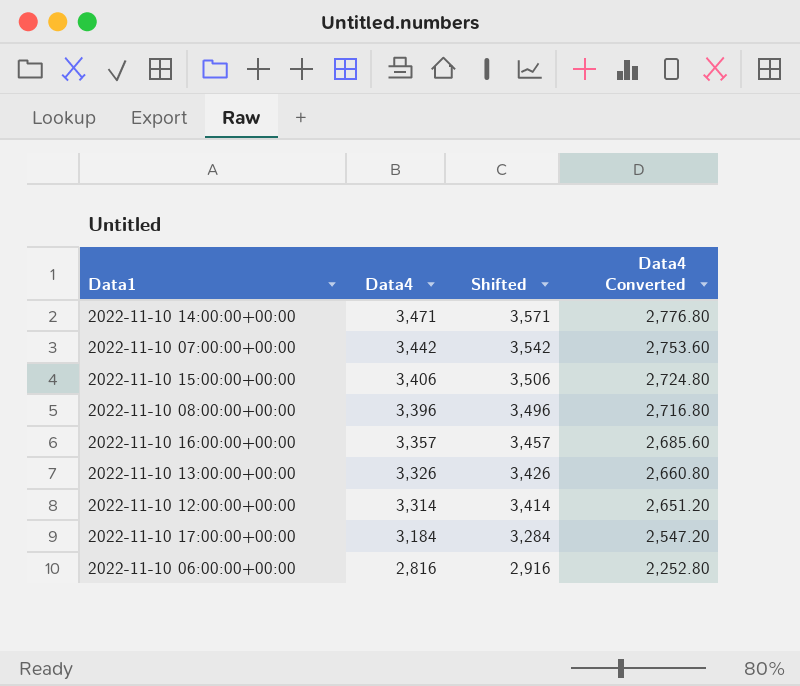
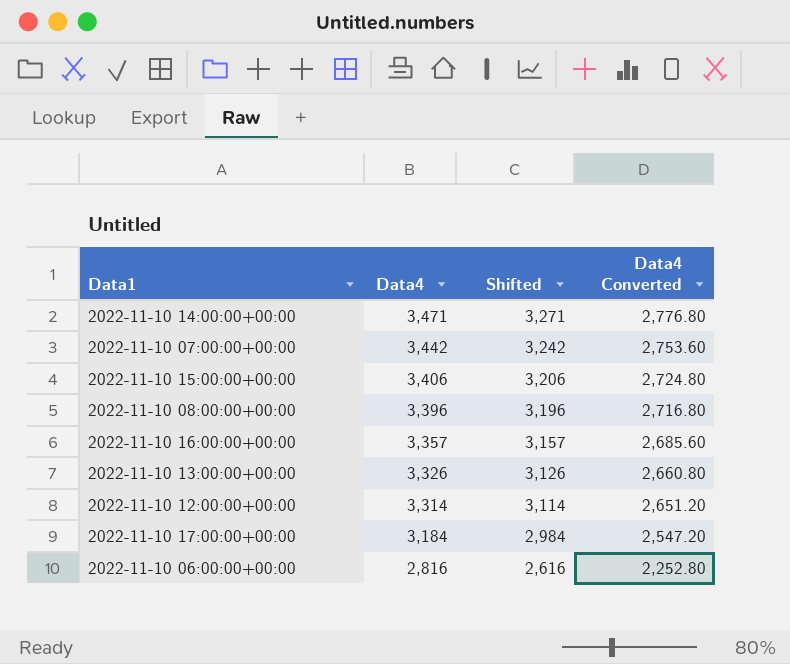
column Shifted | formula: [Data4] + 100 -> [Data4] - 200

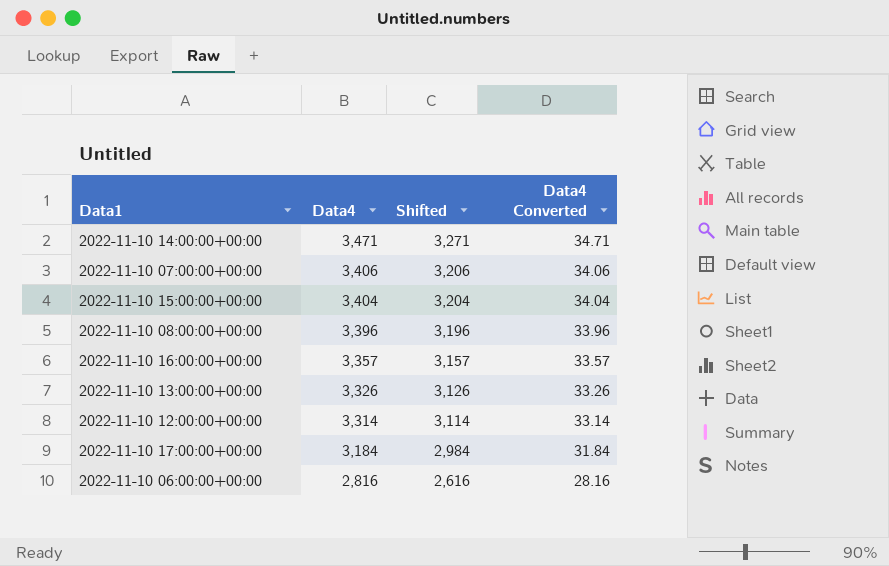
column Data4 Converted | formula: [Data4] * 0.8 -> [Data4] * 0.01
2022-11-10 07:00:00+00:00 | Data4: 3,442 -> 3,406
2022-11-10 07:00:00+00:00 | Shifted: 3,242 -> 3,206
2022-11-10 15:00:00+00:00 | Data4: 3,406 -> 3,404
2022-11-10 15:00:00+00:00 | Shifted: 3,206 -> 3,204

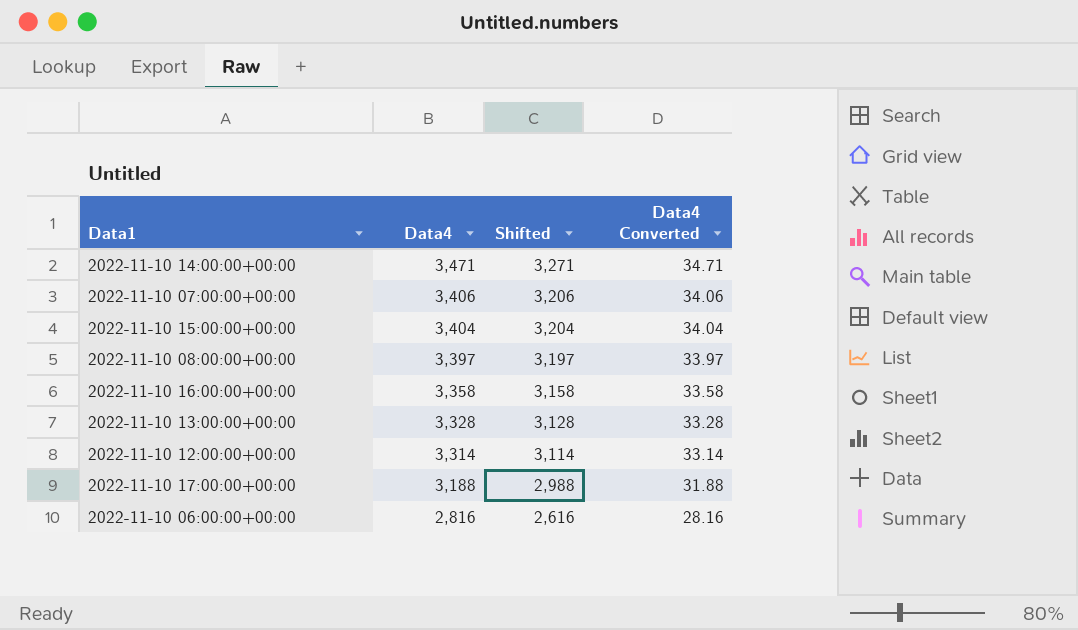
2022-11-10 08:00:00+00:00 | Data4: 3,396 -> 3,397
2022-11-10 08:00:00+00:00 | Shifted: 3,196 -> 3,197
2022-11-10 08:00:00+00:00 | Data4 Converted: 33.96 -> 33.97
2022-11-10 16:00:00+00:00 | Data4: 3,357 -> 3,358
2022-11-10 16:00:00+00:00 | Shifted: 3,157 -> 3,158
2022-11-10 16:00:00+00:00 | Data4 Converted: 33.57 -> 33.58
2022-11-10 13:00:00+00:00 | Data4: 3,326 -> 3,328
2022-11-10 13:00:00+00:00 | Shifted: 3,126 -> 3,128
2022-11-10 13:00:00+00:00 | Data4 Converted: 33.26 -> 33.28
2022-11-10 17:00:00+00:00 | Data4: 3,184 -> 3,188
2022-11-10 17:00:00+00:00 | Shifted: 2,984 -> 2,988
2022-11-10 17:00:00+00:00 | Data4 Converted: 31.84 -> 31.88

